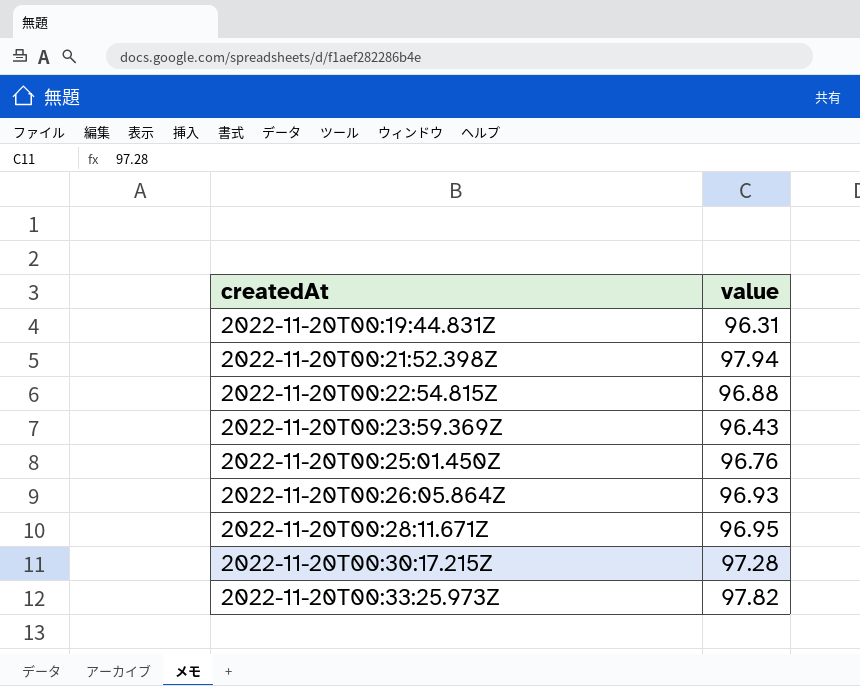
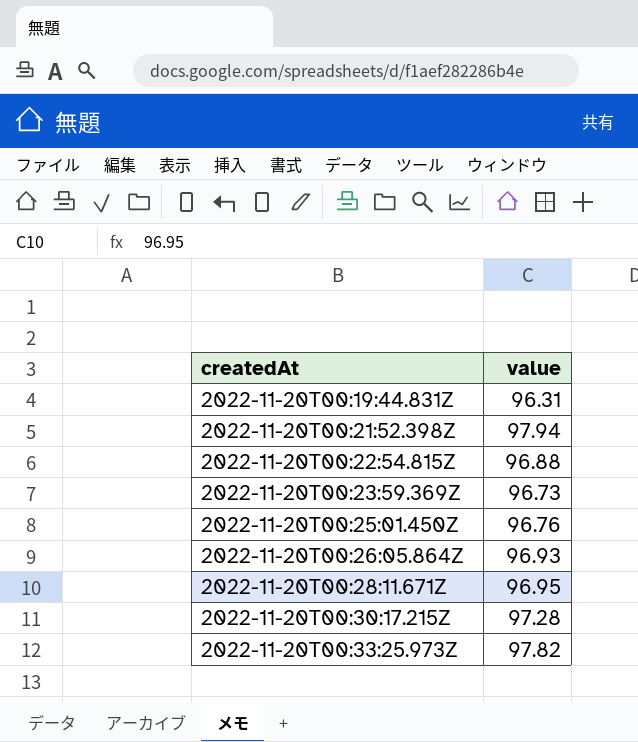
2022-11-20T00:23:59.369Z | value: 96.43 -> 96.73

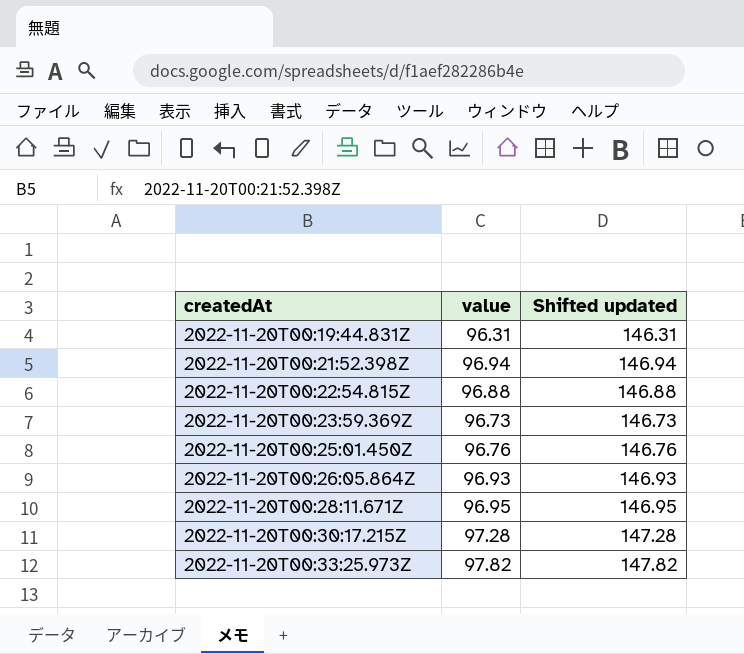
column Shifted updated | formula: none -> [value] + 50
2022-11-20T00:21:52.398Z | value: 97.94 -> 96.94

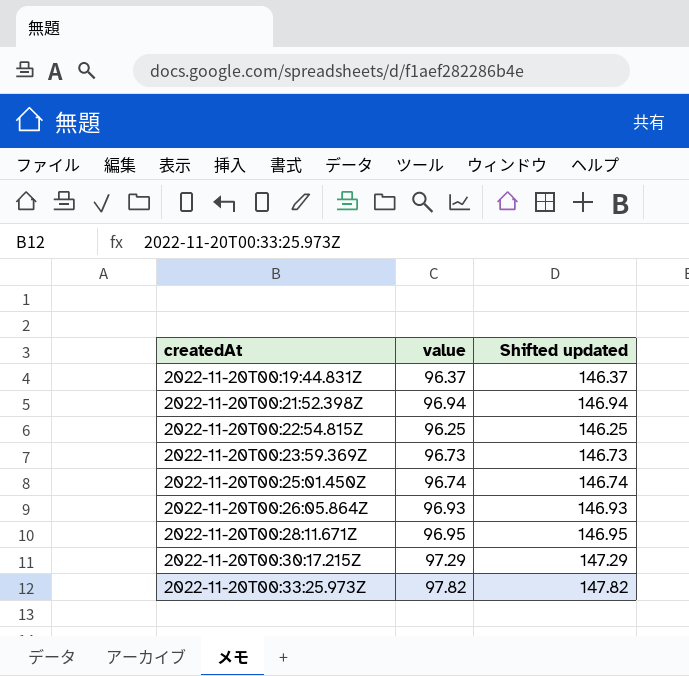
2022-11-20T00:19:44.831Z | value: 96.31 -> 96.37
2022-11-20T00:19:44.831Z | Shifted updated: 146.31 -> 146.37
2022-11-20T00:22:54.815Z | value: 96.88 -> 96.25
2022-11-20T00:22:54.815Z | Shifted updated: 146.88 -> 146.25
2022-11-20T00:25:01.450Z | value: 96.76 -> 96.74
2022-11-20T00:25:01.450Z | Shifted updated: 146.76 -> 146.74
2022-11-20T00:30:17.215Z | value: 97.28 -> 97.29
2022-11-20T00:30:17.215Z | Shifted updated: 147.28 -> 147.29

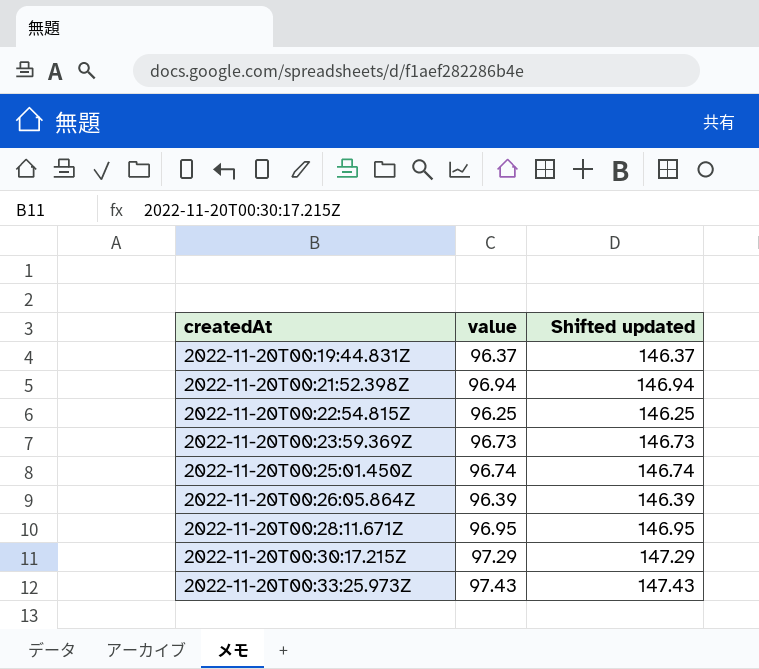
2022-11-20T00:26:05.864Z | value: 96.93 -> 96.39
2022-11-20T00:26:05.864Z | Shifted updated: 146.93 -> 146.39
2022-11-20T00:33:25.973Z | value: 97.82 -> 97.43
2022-11-20T00:33:25.973Z | Shifted updated: 147.82 -> 147.43

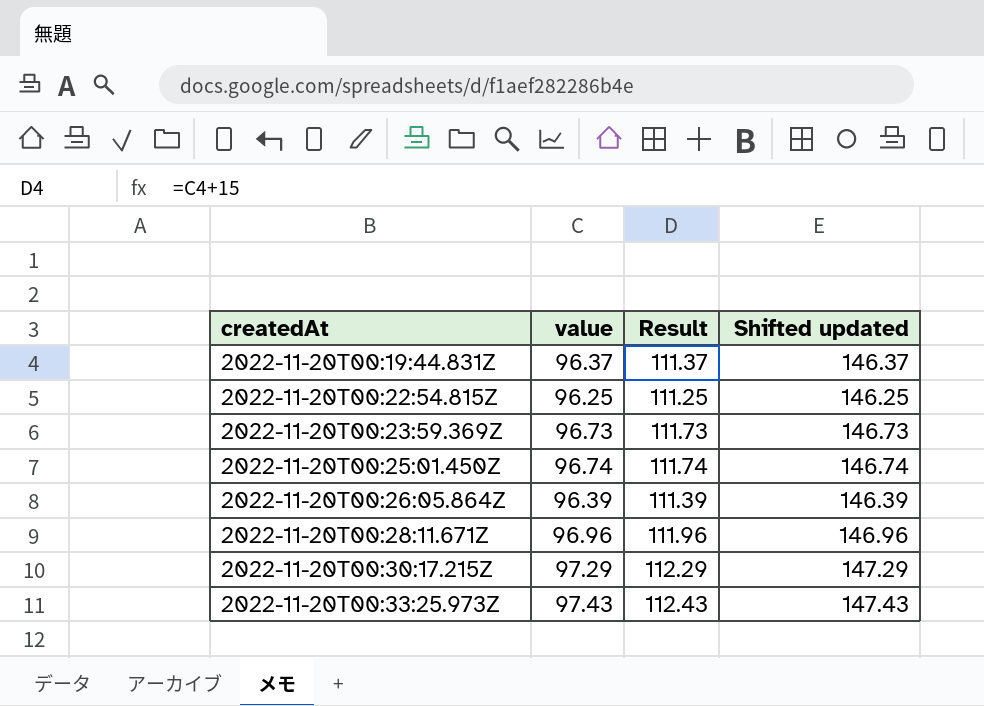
column Result | formula: none -> [value] + 15
row 2022-11-20T00:21:52.398Z: 96.94 | 146.94 -> none
2022-11-20T00:28:11.671Z | value: 96.95 -> 96.96
2022-11-20T00:28:11.671Z | Shifted updated: 146.95 -> 146.96

